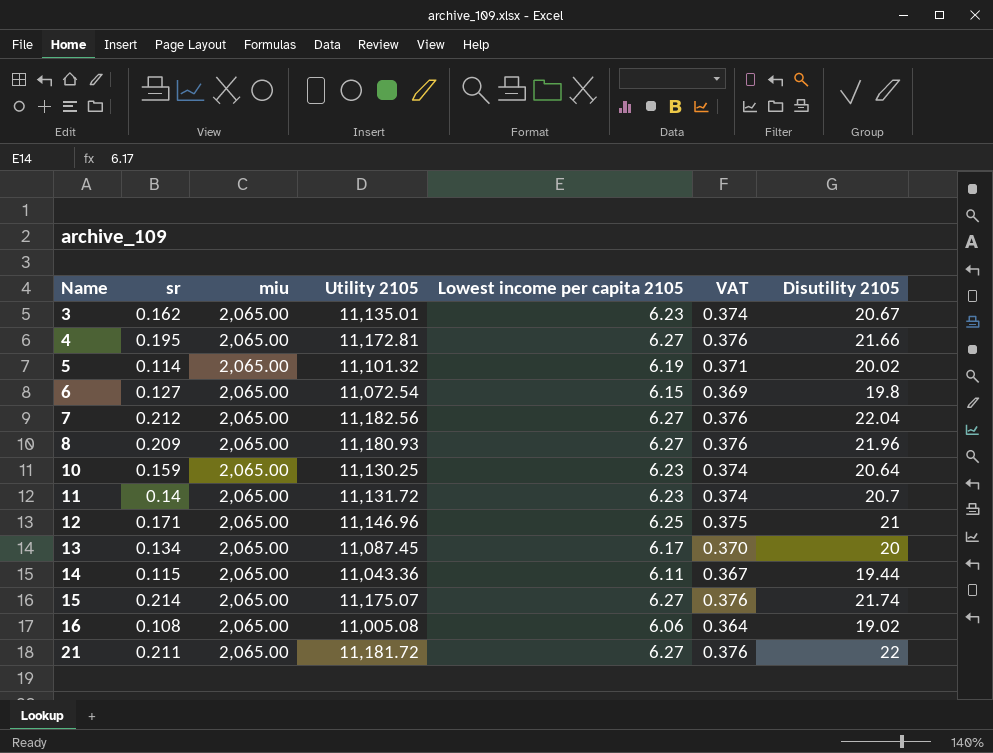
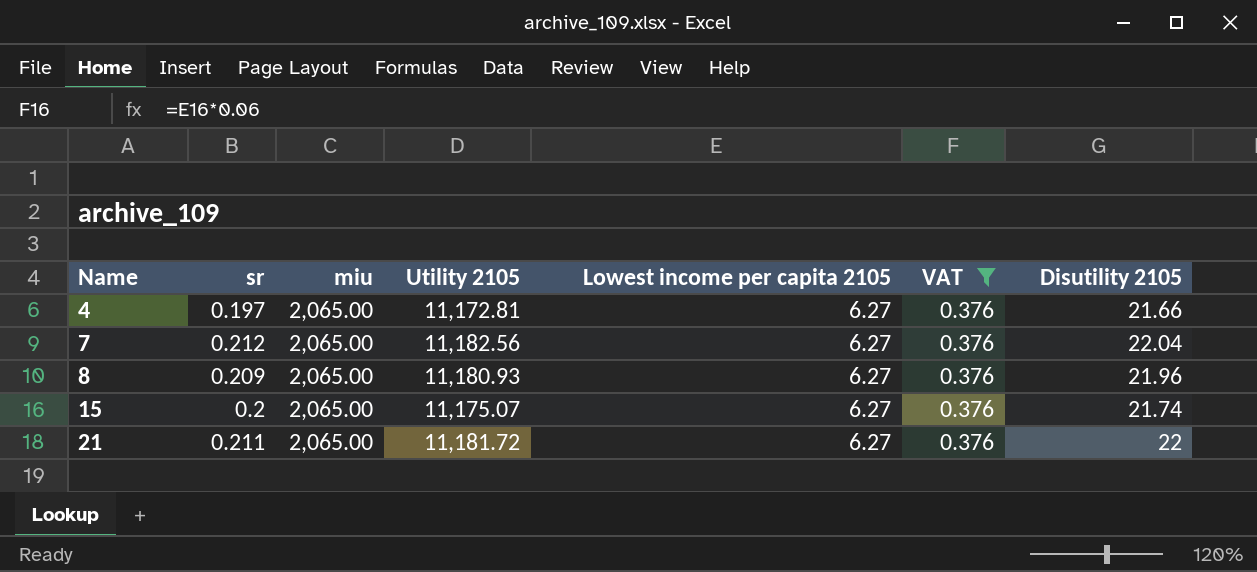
filter: none -> VAT = 0.376
4 | sr: 0.195 -> 0.197
15 | sr: 0.214 -> 0.2

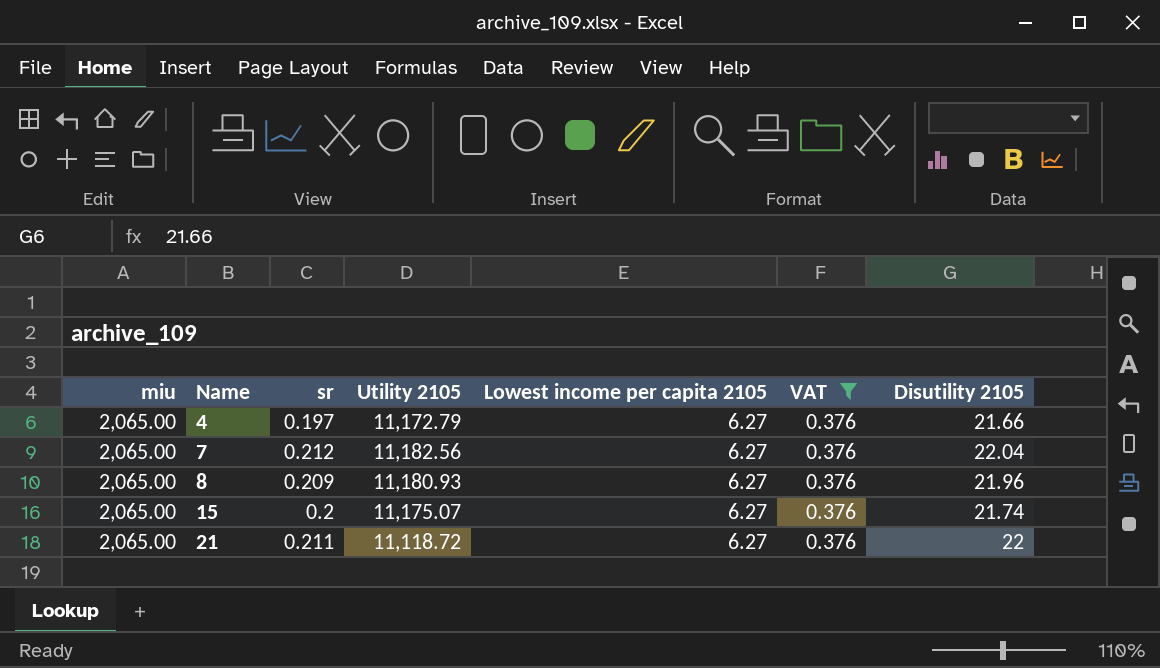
column miu | position: 3 -> 1
4 | Utility 2105: 11,172.81 -> 11,172.79
21 | Utility 2105: 11,181.72 -> 11,118.72

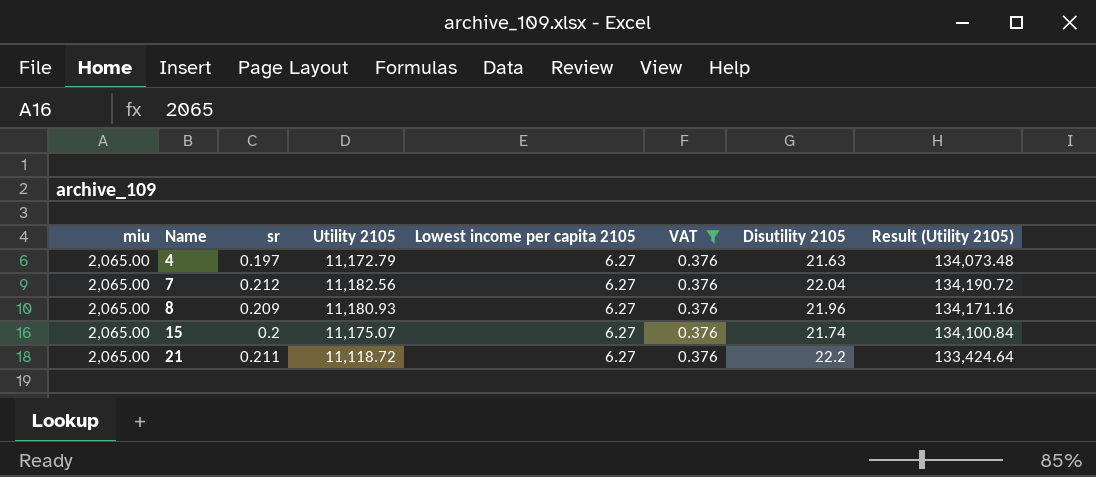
column Result (Utility 2105) | formula: none -> [Utility 2105] * 12
4 | Disutility 2105: 21.66 -> 21.63
21 | Disutility 2105: 22 -> 22.2

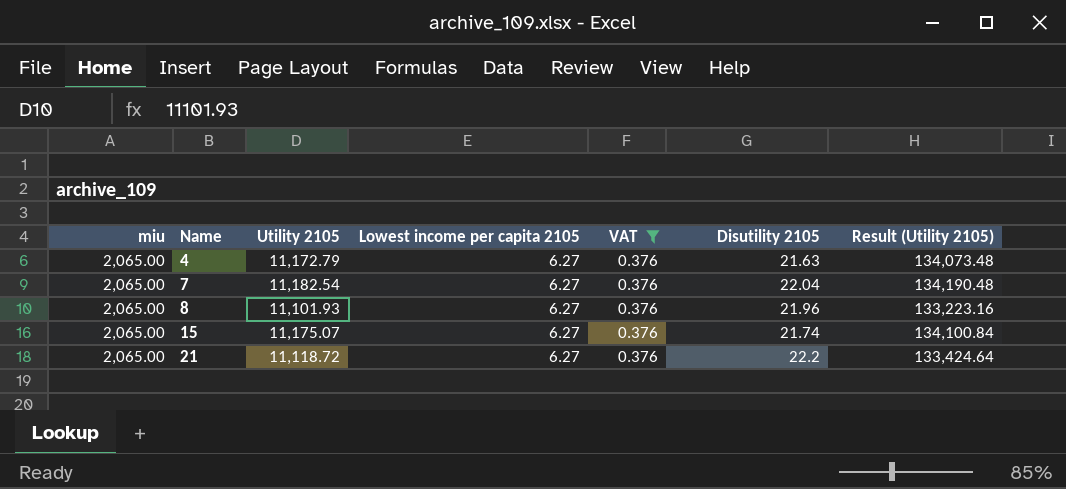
column sr | position: 3 -> none
7 | Utility 2105: 11,182.56 -> 11,182.54
7 | Result (Utility 2105): 134,190.72 -> 134,190.48
8 | Utility 2105: 11,180.93 -> 11,101.93
8 | Result (Utility 2105): 134,171.16 -> 133,223.16

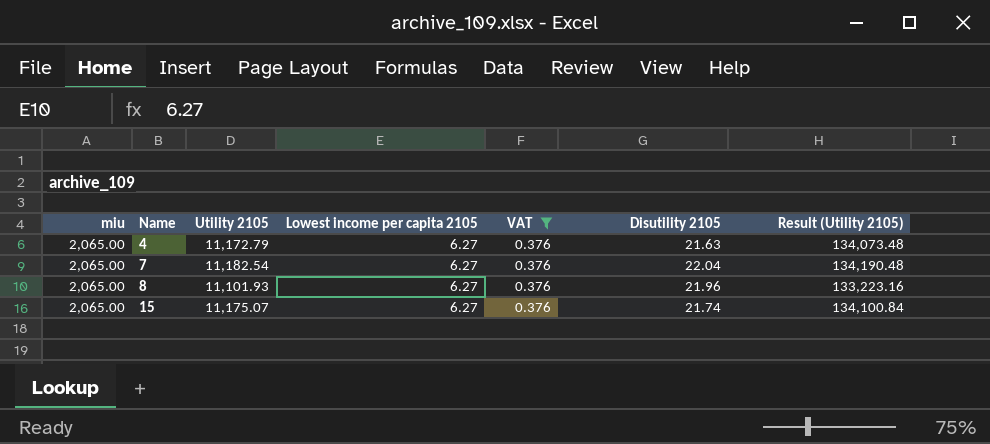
row 21: 2,065.00 | 11,118.72 | 6.27 | 0.376 | 22.2 | 133,424.64 -> none

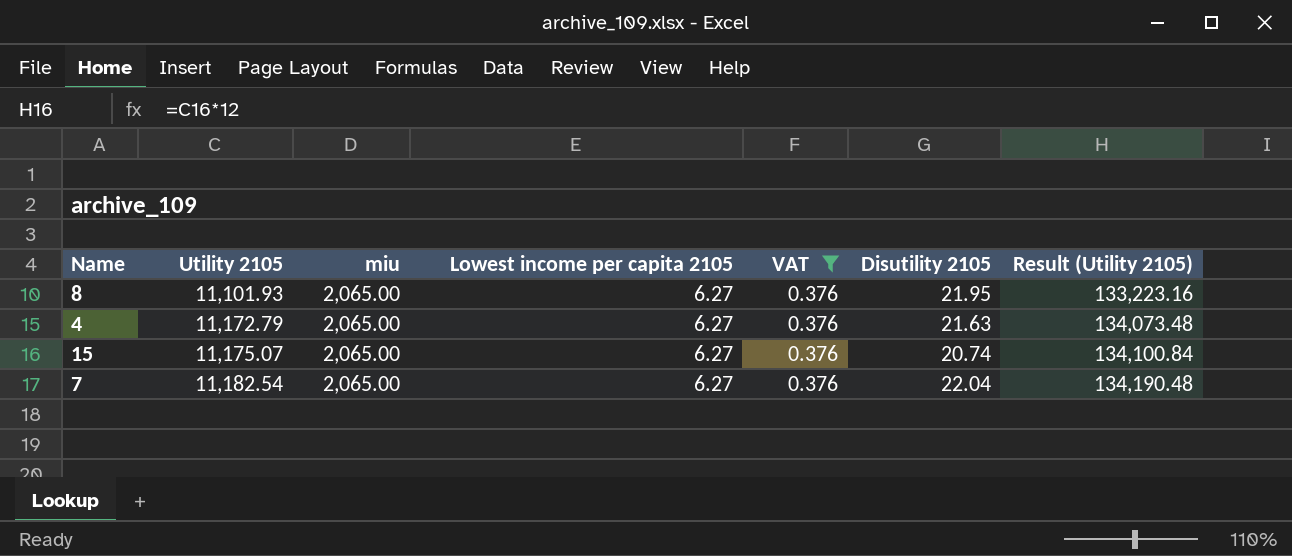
row order: Name ascending -> Utility 2105 ascending
column miu | position: 1 -> 3
8 | Disutility 2105: 21.96 -> 21.95
15 | Disutility 2105: 21.74 -> 20.74

